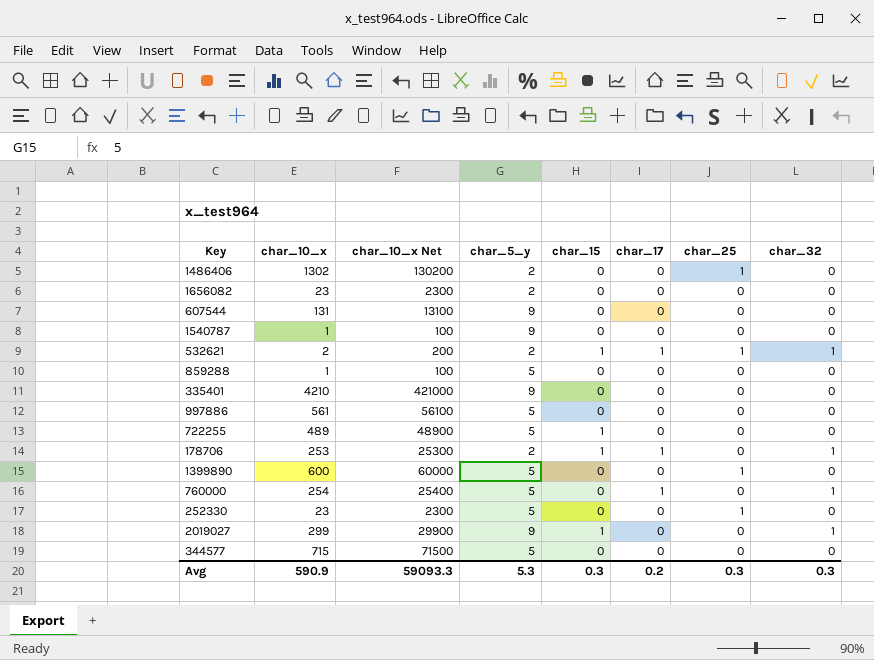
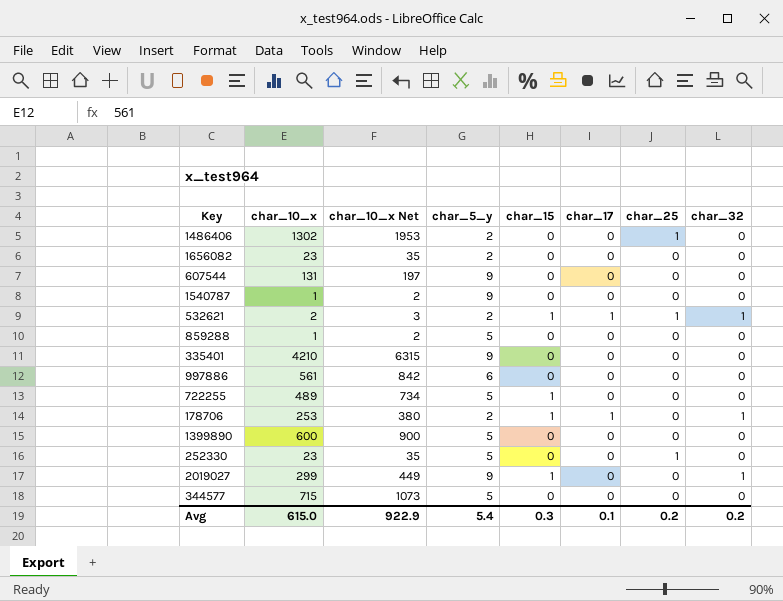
column char_10_x Net | formula: [char_10_x] * 100 -> [char_10_x] * 1.5
row 760000: 254 | 25400 | 5 | 0 | 1 | 0 | 1 -> none
997886 | char_5_y: 5 -> 6
1399890 | char_25: 1 -> 0
Avg | char_10_x: 590.9 -> 615.0
Avg | char_10_x Net: 59093.3 -> 922.9
Avg | char_5_y: 5.3 -> 5.4
Avg | char_17: 0.2 -> 0.1
Avg | char_25: 0.3 -> 0.2
Avg | char_32: 0.3 -> 0.2

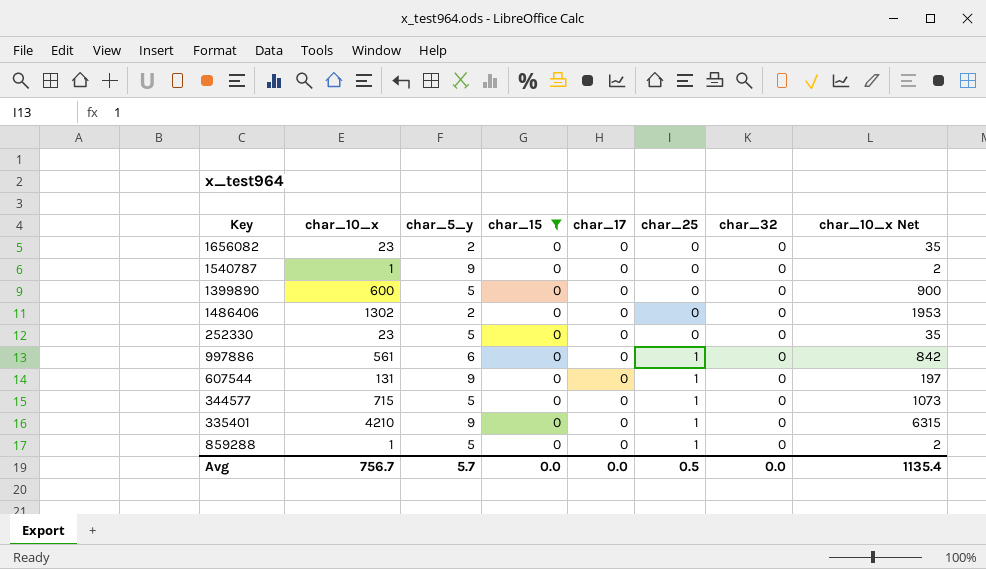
filter: none -> char_15 = 0
row order: none -> char_25 ascending
column char_10_x Net | position: 3 -> 8
1486406 | char_25: 1 -> 0
252330 | char_25: 1 -> 0
997886 | char_25: 0 -> 1
607544 | char_25: 0 -> 1
344577 | char_25: 0 -> 1
335401 | char_25: 0 -> 1
859288 | char_25: 0 -> 1
Avg | char_10_x: 615.0 -> 756.7
Avg | char_5_y: 5.4 -> 5.7
Avg | char_15: 0.3 -> 0.0
Avg | char_17: 0.1 -> 0.0
Avg | char_25: 0.2 -> 0.5
Avg | char_32: 0.2 -> 0.0
Avg | char_10_x Net: 922.9 -> 1135.4

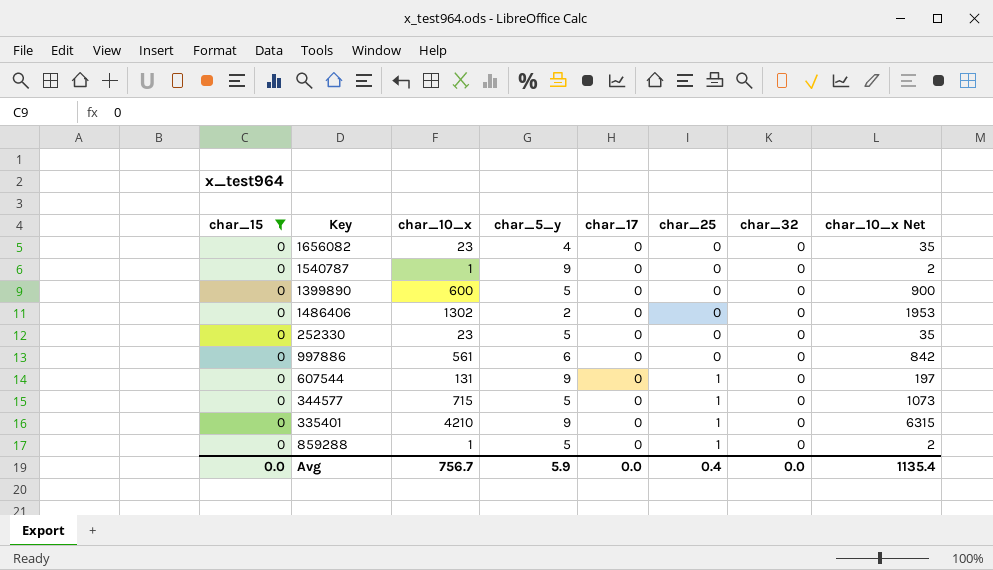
column char_15 | position: 4 -> 1
1656082 | char_5_y: 2 -> 4
997886 | char_25: 1 -> 0
Avg | char_5_y: 5.7 -> 5.9
Avg | char_25: 0.5 -> 0.4

